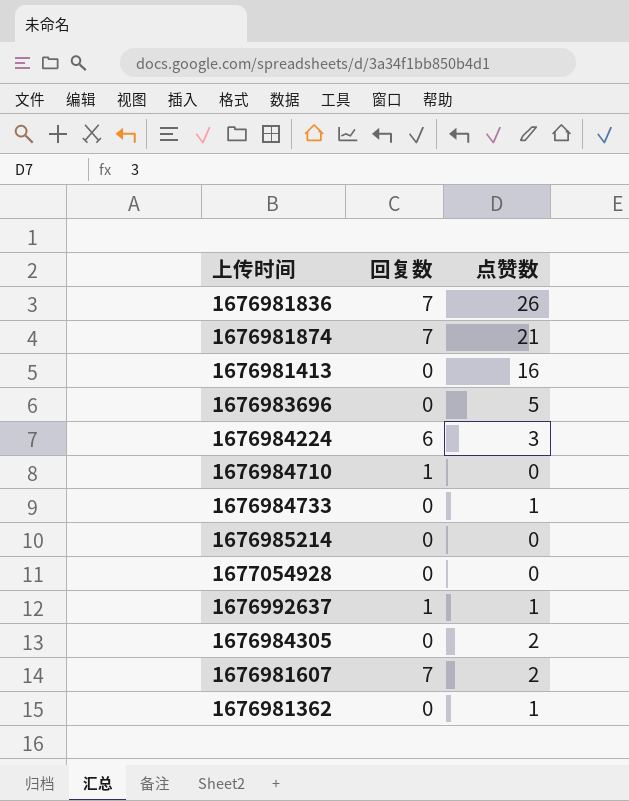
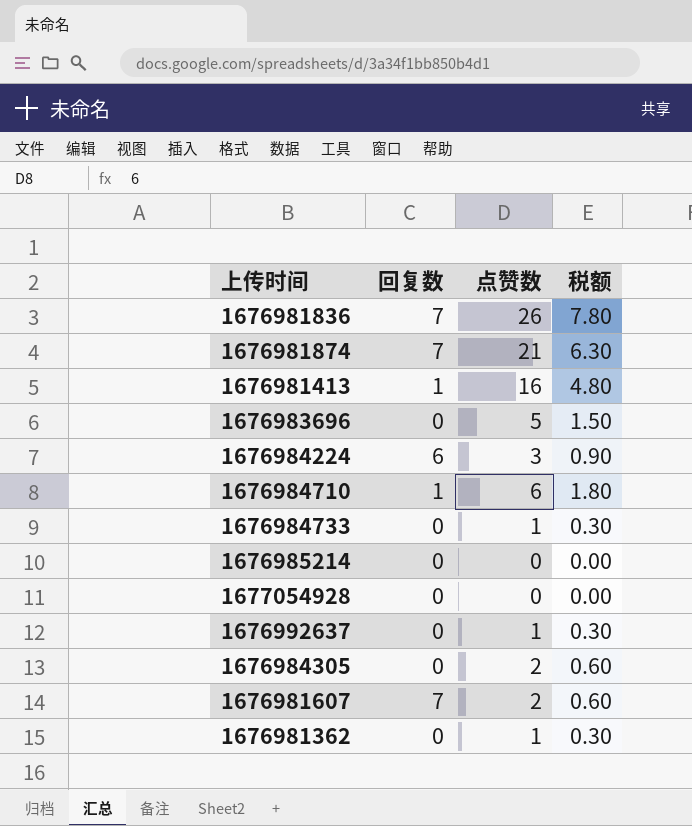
column 税额 | formula: none -> [点赞数] * 0.3
1676981413 | 回复数: 0 -> 1
1676984710 | 点赞数: 0 -> 6
1676992637 | 回复数: 1 -> 0

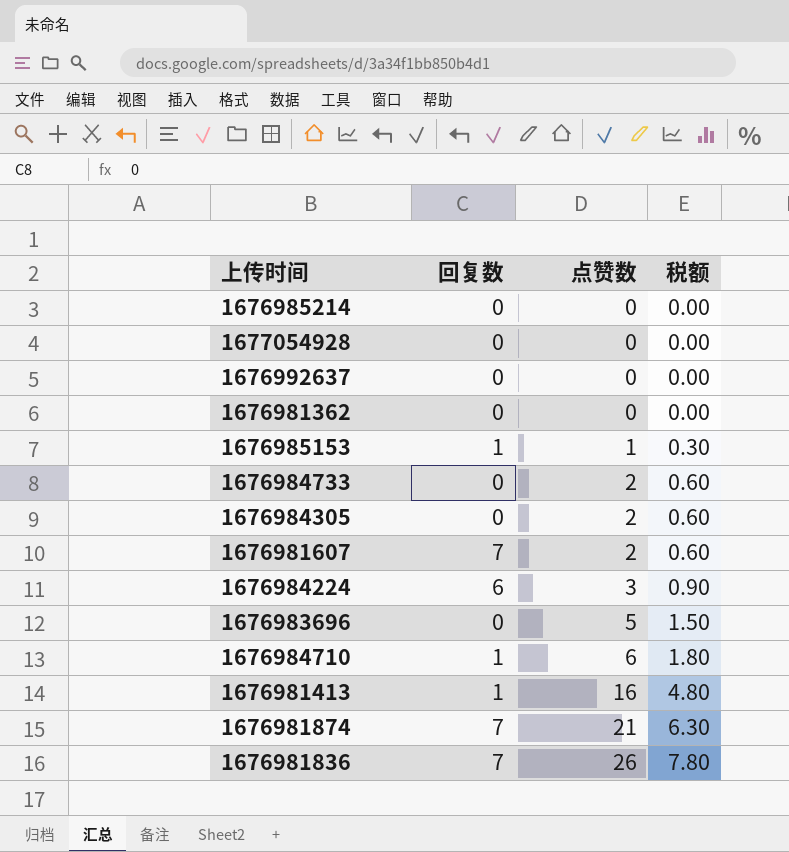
row order: none -> 点赞数 ascending
1676992637 | 点赞数: 1 -> 0
1676992637 | 税额: 0.30 -> 0.00
1676981362 | 点赞数: 1 -> 0
1676981362 | 税额: 0.30 -> 0.00
row 1676985153: none -> 1 | 1 | 0.30
1676984733 | 点赞数: 1 -> 2
1676984733 | 税额: 0.30 -> 0.60

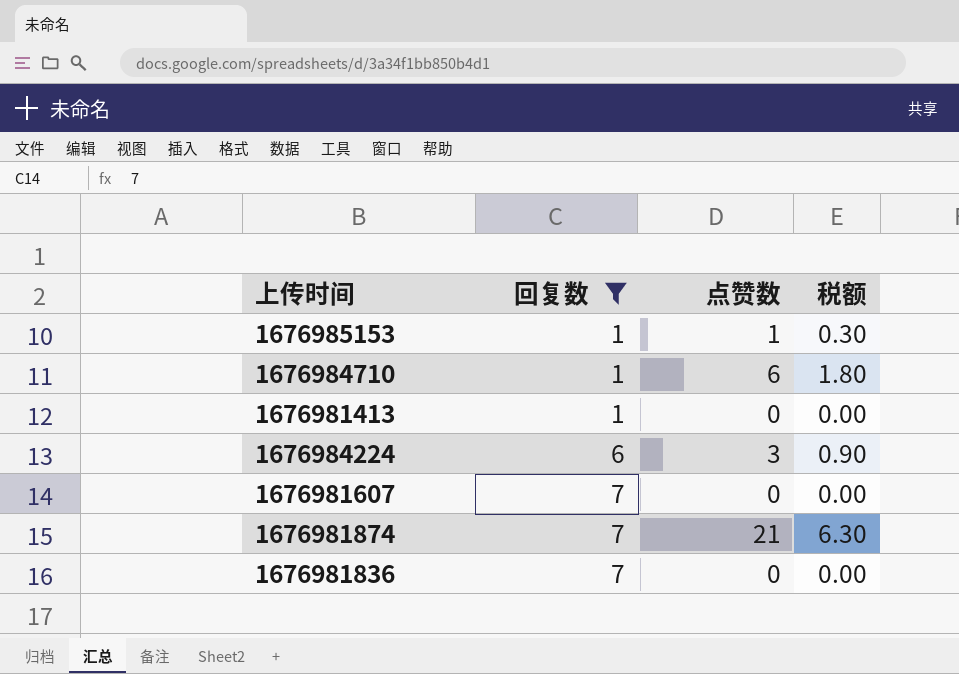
filter: none -> 回复数 != 0
row order: 点赞数 ascending -> 回复数 ascending
1676981413 | 点赞数: 16 -> 0
1676981413 | 税额: 4.80 -> 0.00
1676981607 | 点赞数: 2 -> 0
1676981607 | 税额: 0.60 -> 0.00
1676981836 | 点赞数: 26 -> 0
1676981836 | 税额: 7.80 -> 0.00

